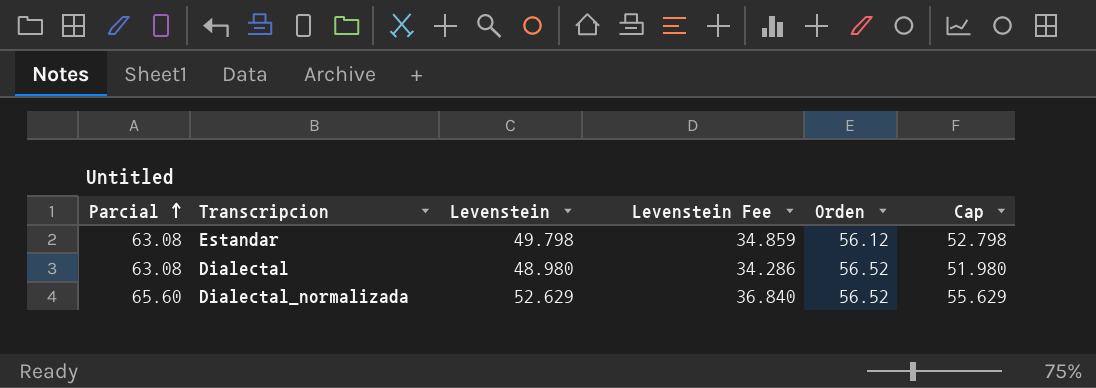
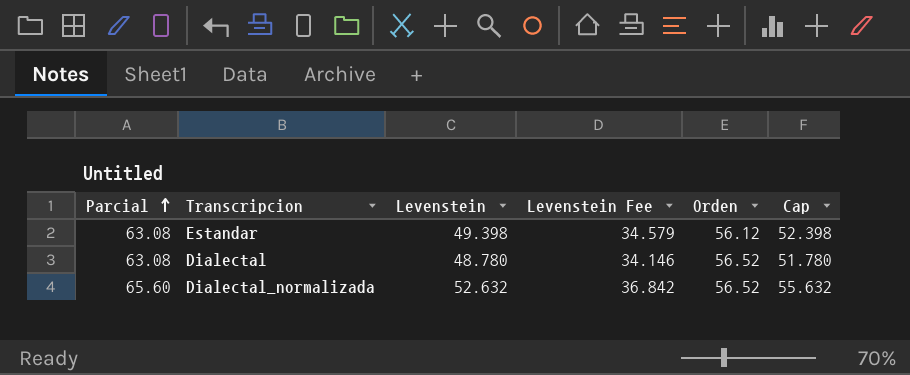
Estandar | Levenstein: 49.798 -> 49.398
Estandar | Levenstein Fee: 34.859 -> 34.579
Estandar | Cap: 52.798 -> 52.398
Dialectal | Levenstein: 48.980 -> 48.780
Dialectal | Levenstein Fee: 34.286 -> 34.146
Dialectal | Cap: 51.980 -> 51.780
Dialectal_normalizada | Levenstein: 52.629 -> 52.632
Dialectal_normalizada | Levenstein Fee: 36.840 -> 36.842
Dialectal_normalizada | Cap: 55.629 -> 55.632

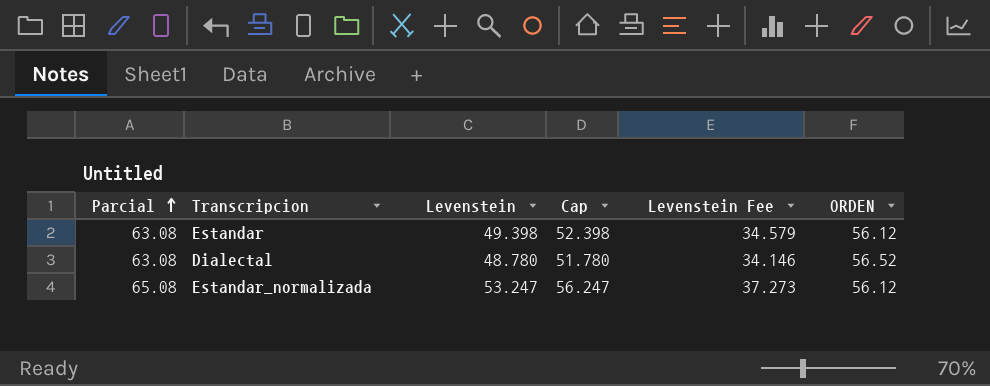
column Cap | position: 6 -> 4
column name: Orden -> ORDEN
row Dialectal_normalizada: 65.60 | 52.632 | 36.842 | 56.52 | 55.632 -> none
row Estandar_normalizada: none -> 65.08 | 53.247 | 56.247 | 37.273 | 56.12

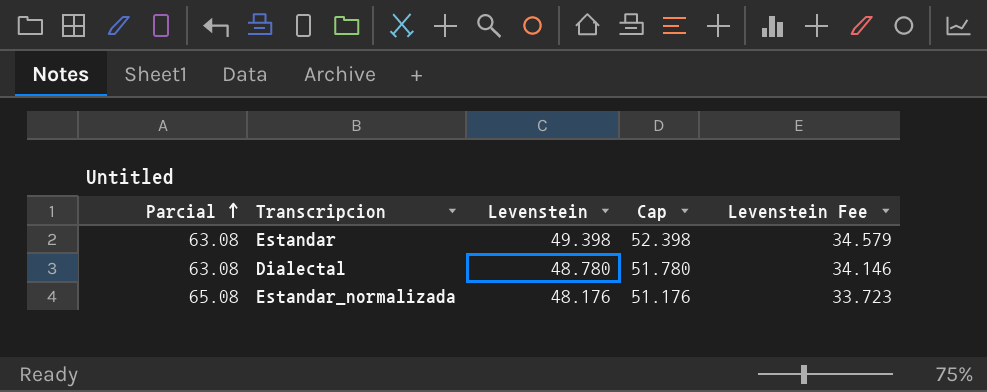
column ORDEN | position: 6 -> none
Estandar_normalizada | Levenstein: 53.247 -> 48.176
Estandar_normalizada | Cap: 56.247 -> 51.176
Estandar_normalizada | Levenstein Fee: 37.273 -> 33.723

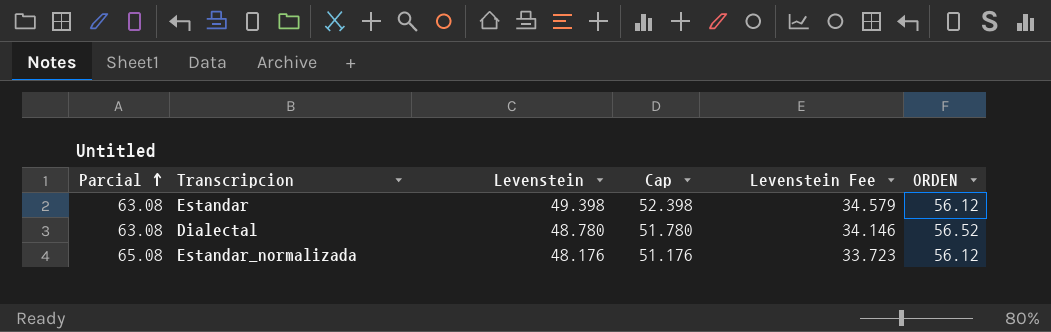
column ORDEN | position: none -> 6

